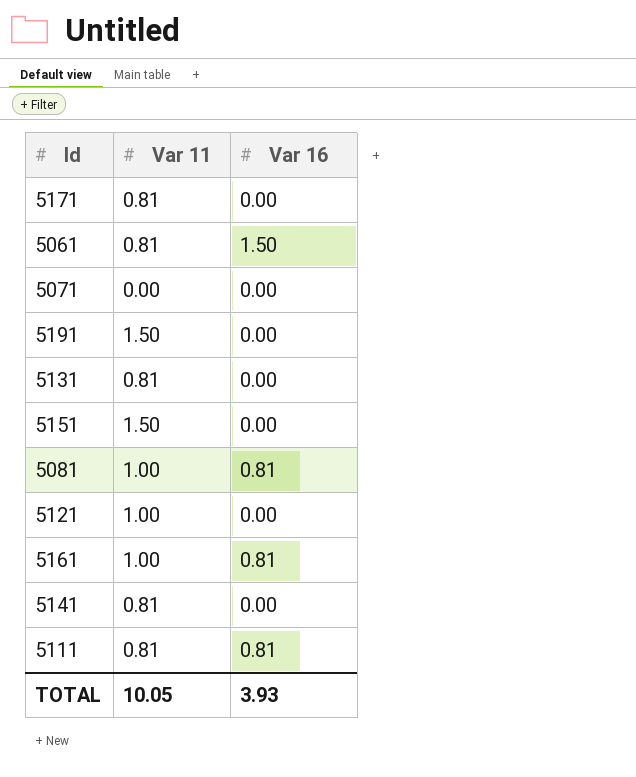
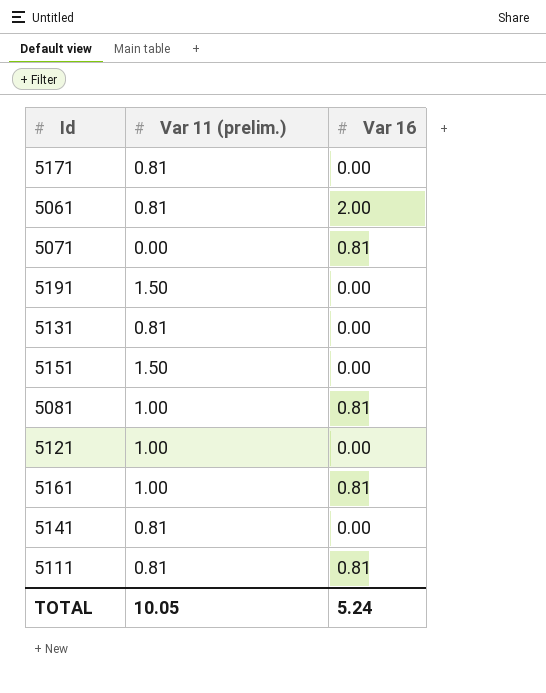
column name: Var 11 -> Var 11 (prelim.)
5061 | Var 16: 1.50 -> 2.00
5071 | Var 16: 0.00 -> 0.81
TOTAL | Var 16: 3.93 -> 5.24

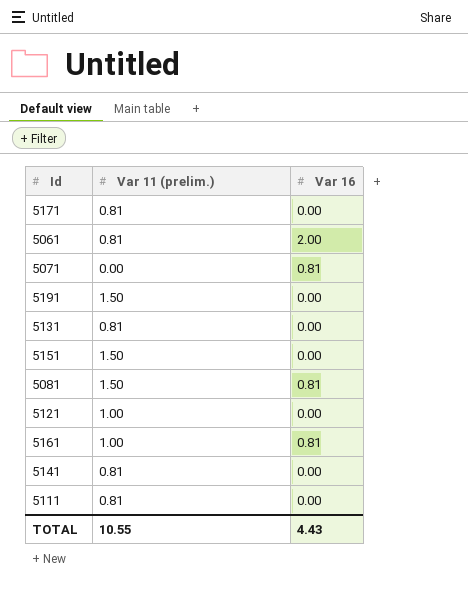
5081 | Var 11 (prelim.): 1.00 -> 1.50
5111 | Var 16: 0.81 -> 0.00
TOTAL | Var 11 (prelim.): 10.05 -> 10.55
TOTAL | Var 16: 5.24 -> 4.43

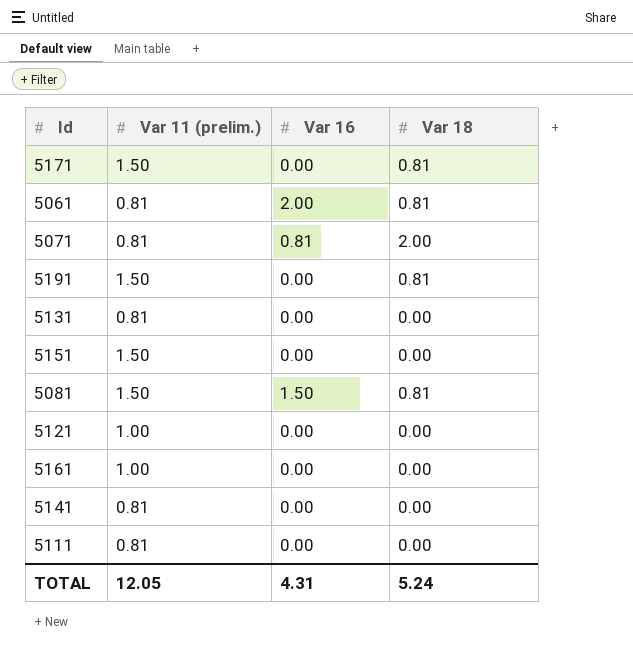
column Var 18 | position: none -> 4
5171 | Var 11 (prelim.): 0.81 -> 1.50
5071 | Var 11 (prelim.): 0.00 -> 0.81
5081 | Var 16: 0.81 -> 1.50
5161 | Var 16: 0.81 -> 0.00
TOTAL | Var 11 (prelim.): 10.55 -> 12.05
TOTAL | Var 16: 4.43 -> 4.31

